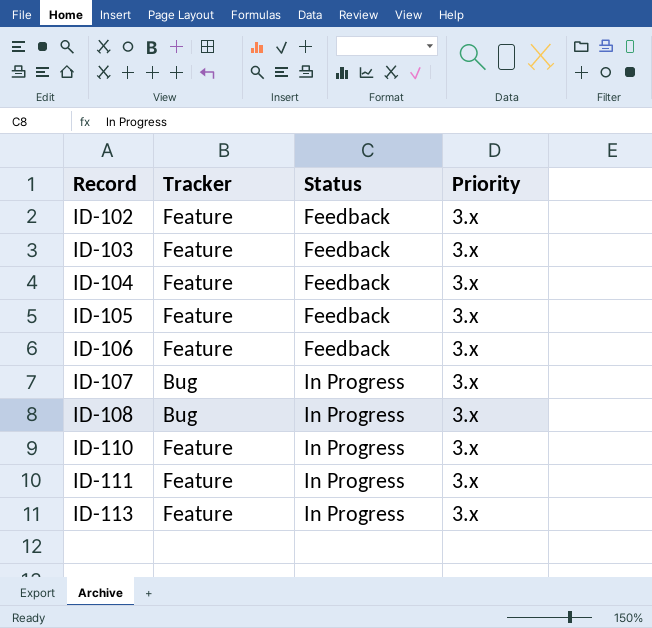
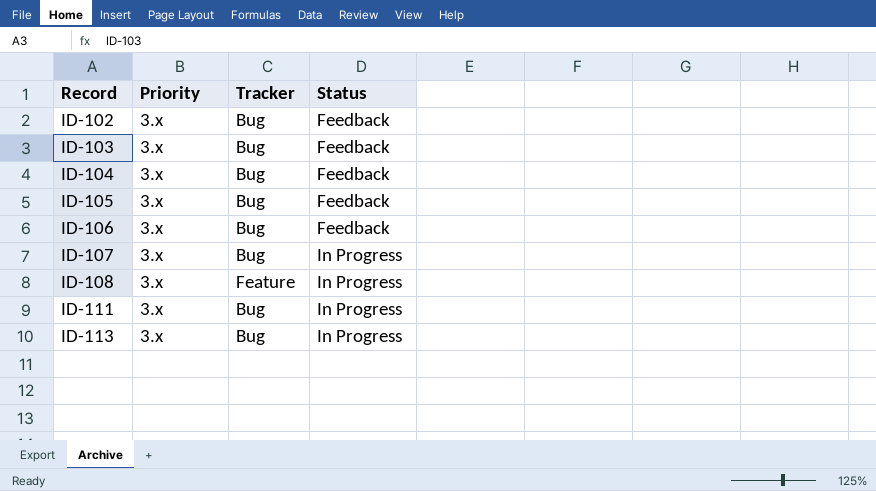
column Priority | position: 4 -> 2
row ID-110: Feature | In Progress | 3.x -> none
ID-102 | Tracker: Feature -> Bug
ID-103 | Tracker: Feature -> Bug
ID-104 | Tracker: Feature -> Bug
ID-105 | Tracker: Feature -> Bug
ID-106 | Tracker: Feature -> Bug
ID-108 | Tracker: Bug -> Feature
ID-111 | Tracker: Feature -> Bug
ID-113 | Tracker: Feature -> Bug

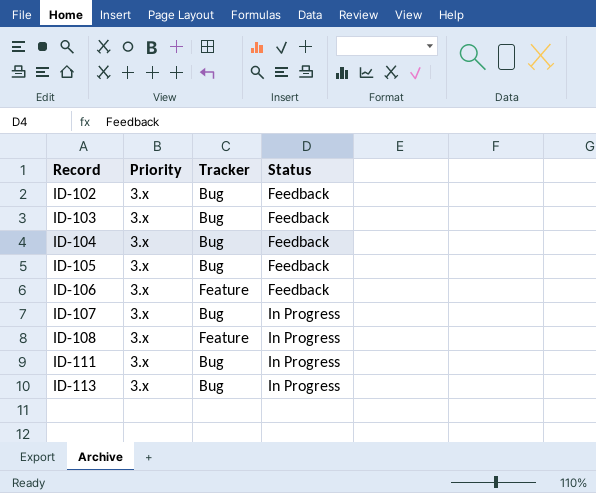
ID-106 | Tracker: Bug -> Feature

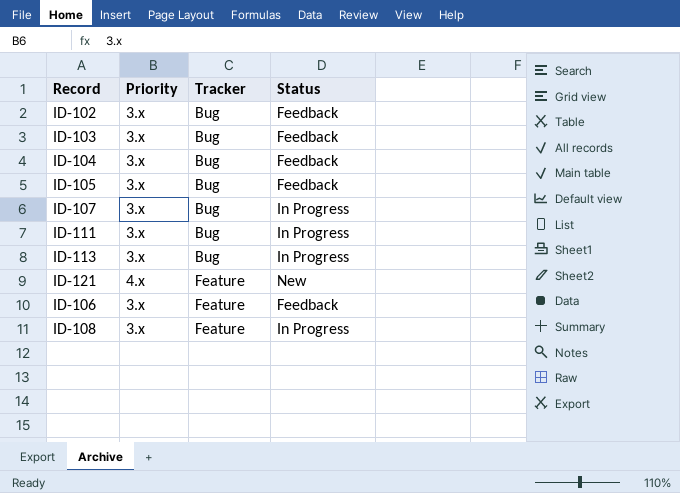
row order: Record ascending -> Tracker ascending
row ID-121: none -> 4.x | Feature | New

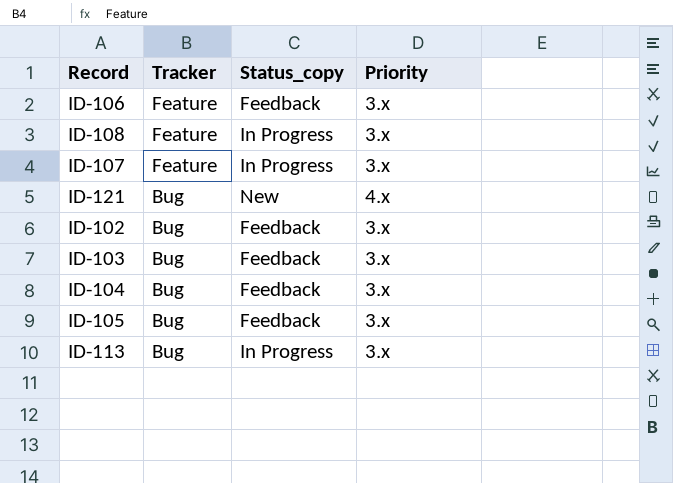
row order: Tracker ascending -> Tracker descending
column name: Status -> Status_copy
column Priority | position: 2 -> 4
row ID-111: 3.x | Bug | In Progress -> none
ID-107 | Tracker: Bug -> Feature
ID-121 | Tracker: Feature -> Bug

